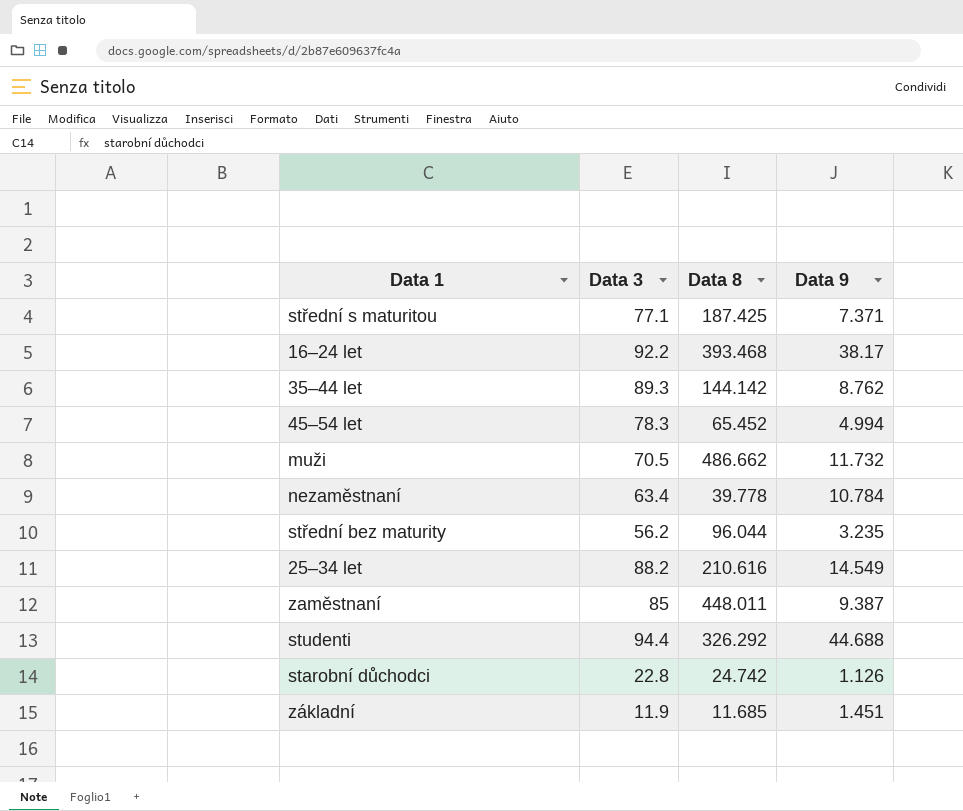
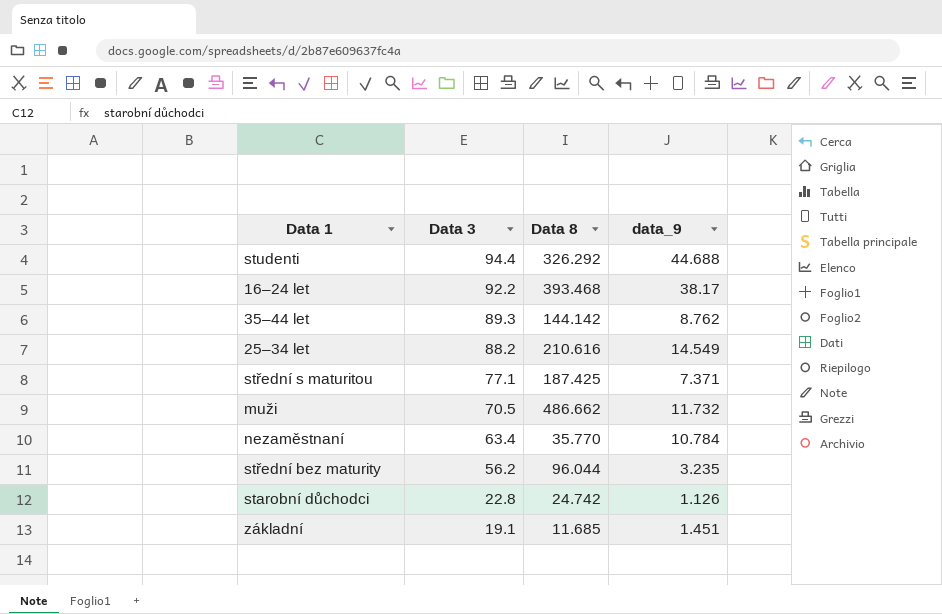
row order: none -> Data 3 descending
column name: Data 9 -> data_9
row 45–54 let: 78.3 | 65.452 | 4.994 -> none
row zaměstnaní: 85 | 448.011 | 9.387 -> none
nezaměstnaní | Data 8: 39.778 -> 35.770
základní | Data 3: 11.9 -> 19.1

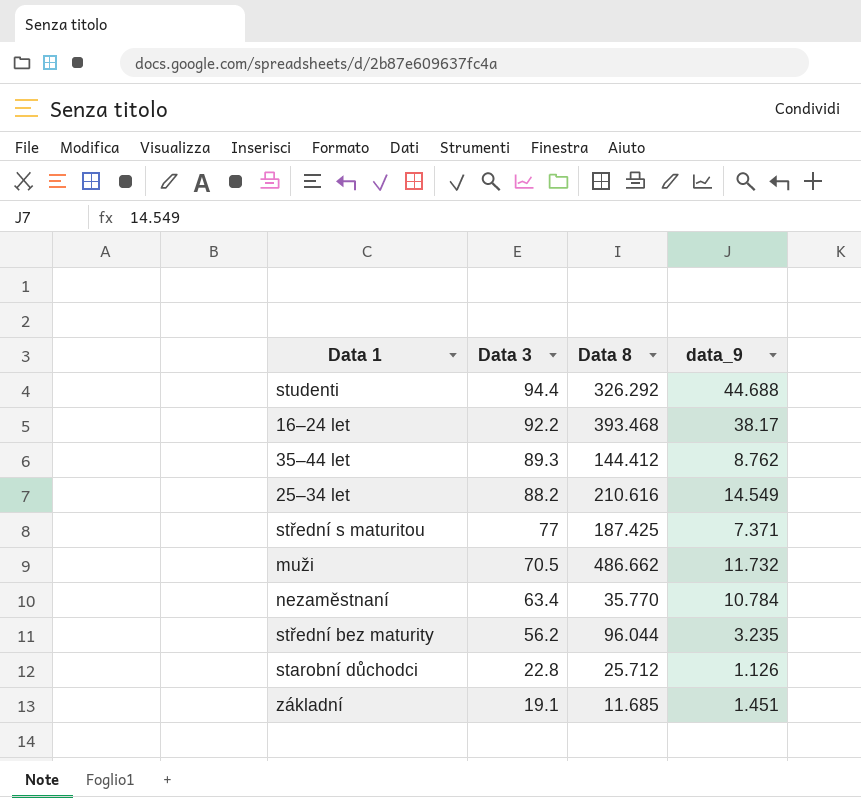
35–44 let | Data 8: 144.142 -> 144.412
střední s maturitou | Data 3: 77.1 -> 77
starobní důchodci | Data 8: 24.742 -> 25.712

